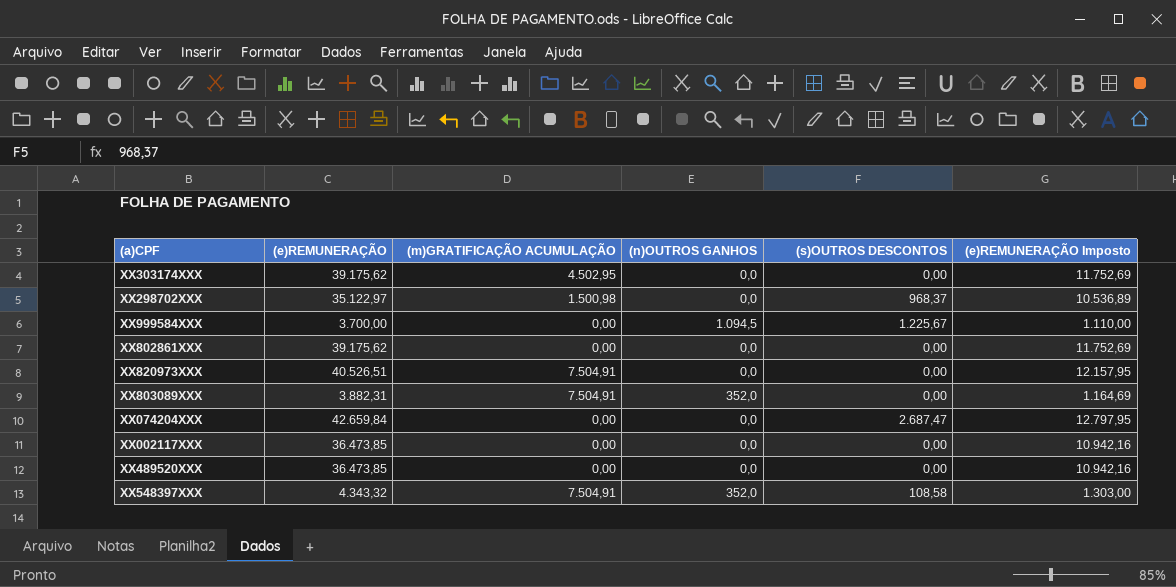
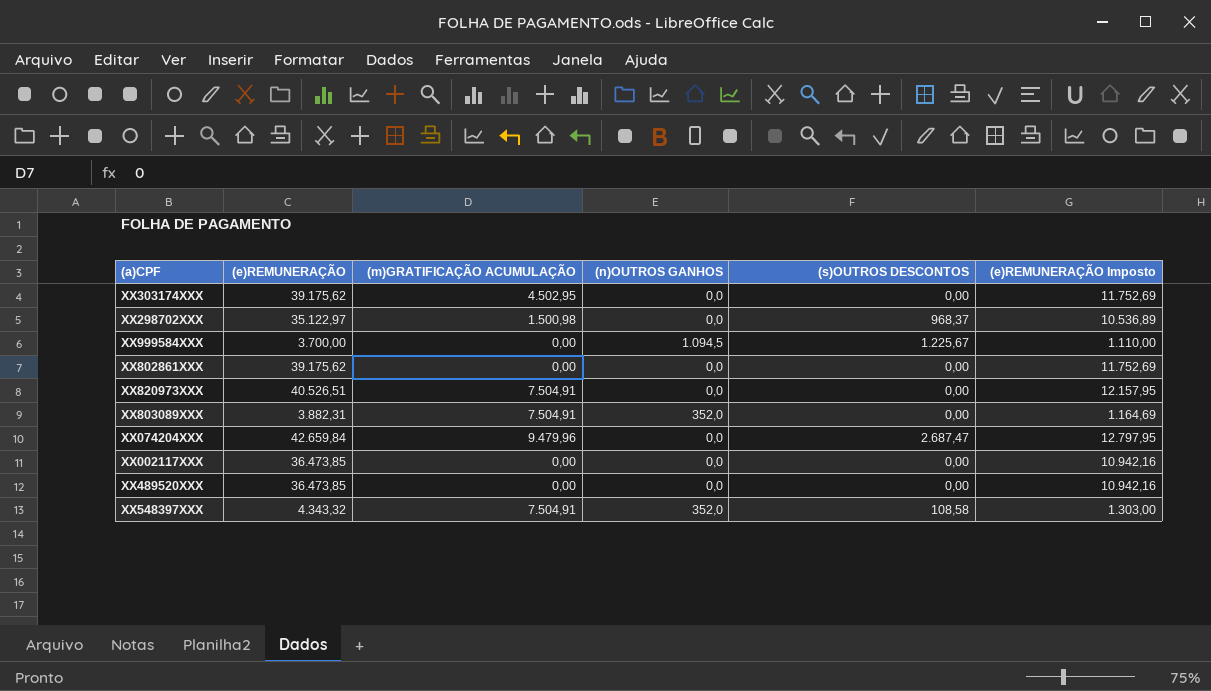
XX074204XXX | (m)GRATIFICAÇÃO ACUMULAÇÃO: 0,00 -> 9.479,96

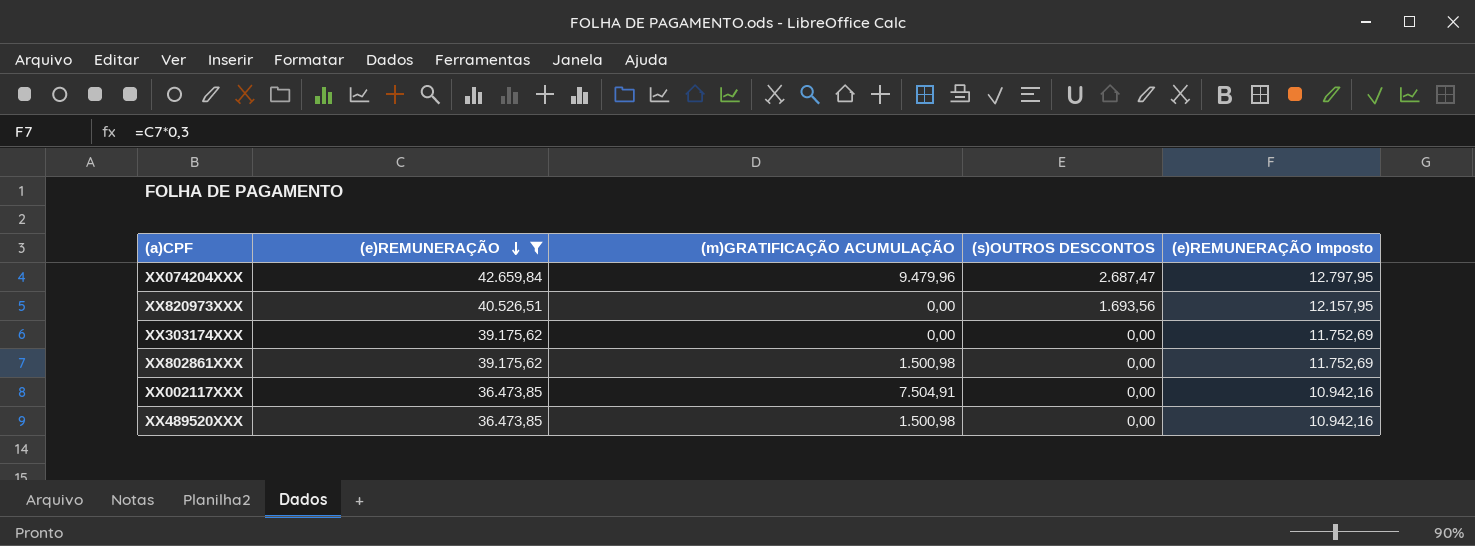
filter: none -> (e)REMUNERAÇÃO >= 36.473,85
row order: none -> (e)REMUNERAÇÃO descending
column (n)OUTROS GANHOS | position: 4 -> none
XX820973XXX | (m)GRATIFICAÇÃO ACUMULAÇÃO: 7.504,91 -> 0,00
XX820973XXX | (s)OUTROS DESCONTOS: 0,00 -> 1.693,56
XX303174XXX | (m)GRATIFICAÇÃO ACUMULAÇÃO: 4.502,95 -> 0,00
XX802861XXX | (m)GRATIFICAÇÃO ACUMULAÇÃO: 0,00 -> 1.500,98
XX002117XXX | (m)GRATIFICAÇÃO ACUMULAÇÃO: 0,00 -> 7.504,91
XX489520XXX | (m)GRATIFICAÇÃO ACUMULAÇÃO: 0,00 -> 1.500,98

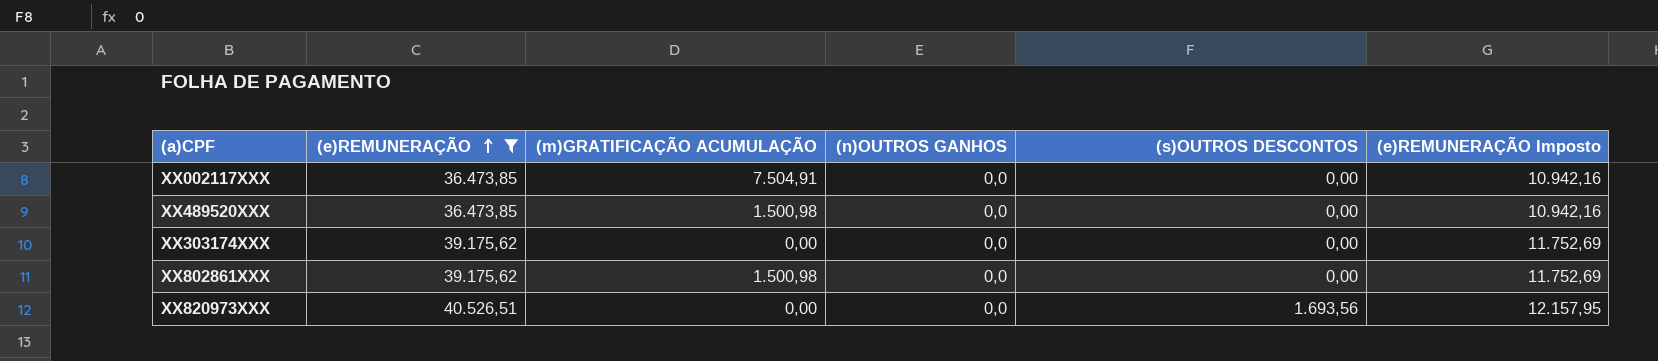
row order: (e)REMUNERAÇÃO descending -> (e)REMUNERAÇÃO ascending
column (n)OUTROS GANHOS | position: none -> 4
row XX074204XXX: 42.659,84 | 9.479,96 | 2.687,47 | 12.797,95 -> none

